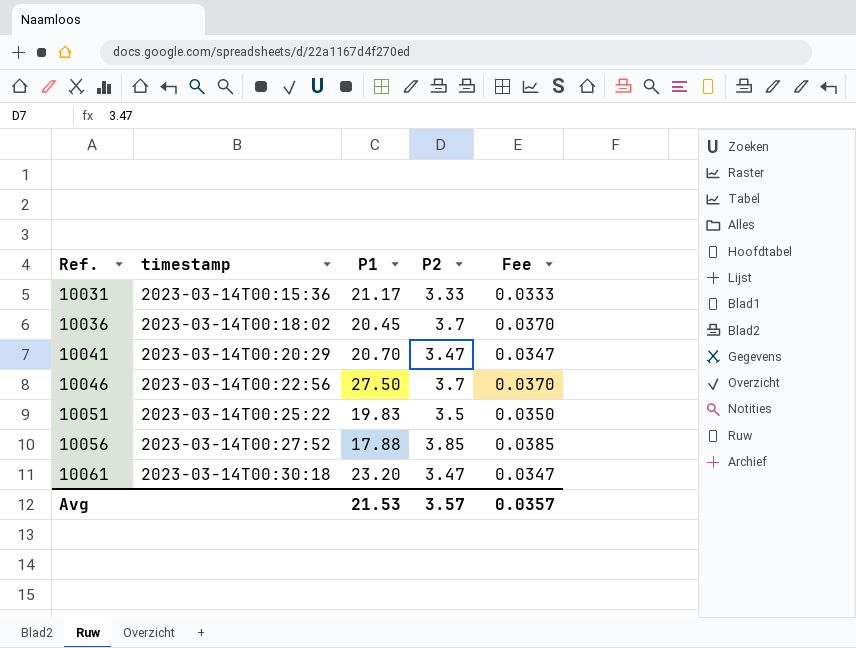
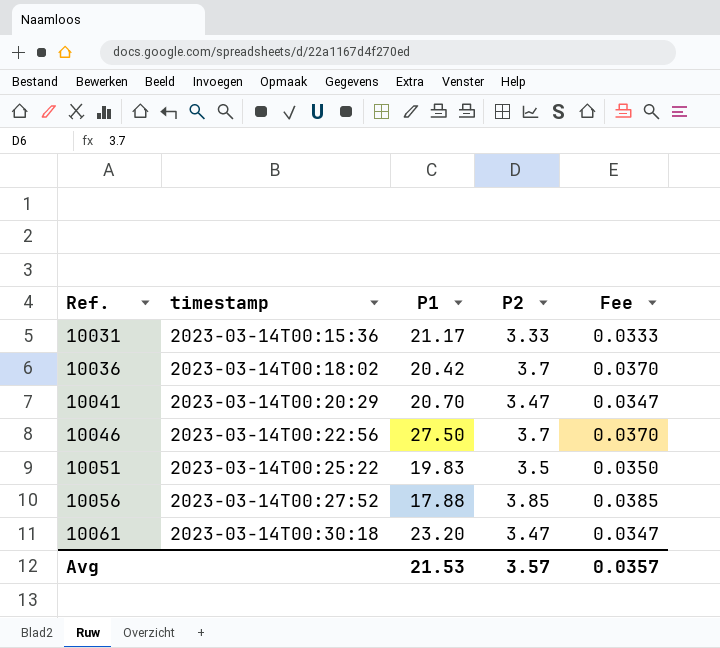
10036 | P1: 20.45 -> 20.42

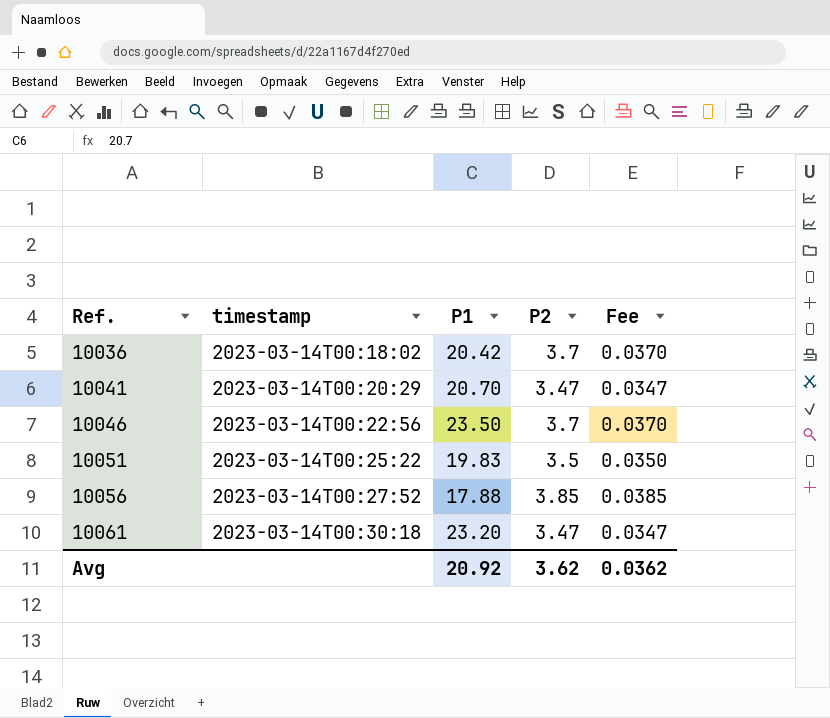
row 10031: 2023-03-14T00:15:36 | 21.17 | 3.33 | 0.0333 -> none
10046 | P1: 27.50 -> 23.50
Avg | P1: 21.53 -> 20.92
Avg | P2: 3.57 -> 3.62
Avg | Fee: 0.0357 -> 0.0362

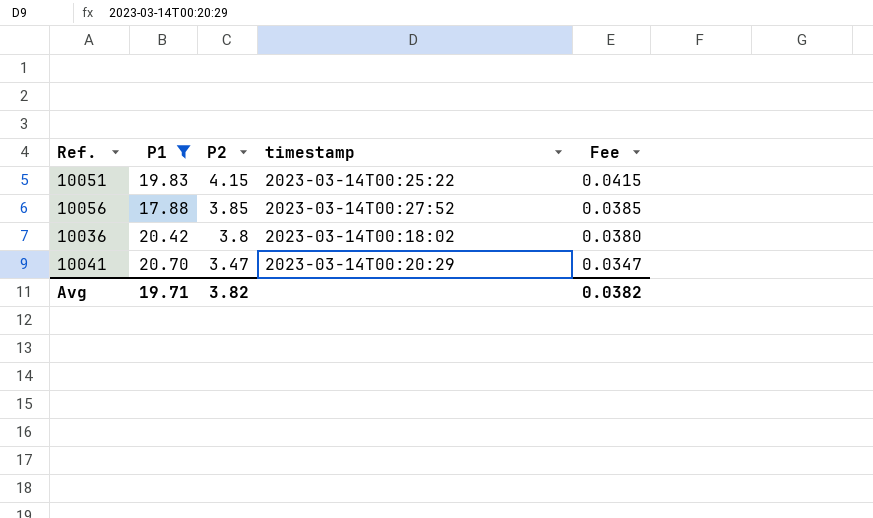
filter: none -> P1 <= 20.70
row order: Ref. ascending -> P2 descending
column timestamp | position: 2 -> 4
10051 | P2: 3.5 -> 4.15
10051 | Fee: 0.0350 -> 0.0415
10036 | P2: 3.7 -> 3.8
10036 | Fee: 0.0370 -> 0.0380
Avg | P1: 20.92 -> 19.71
Avg | P2: 3.62 -> 3.82
Avg | Fee: 0.0362 -> 0.0382

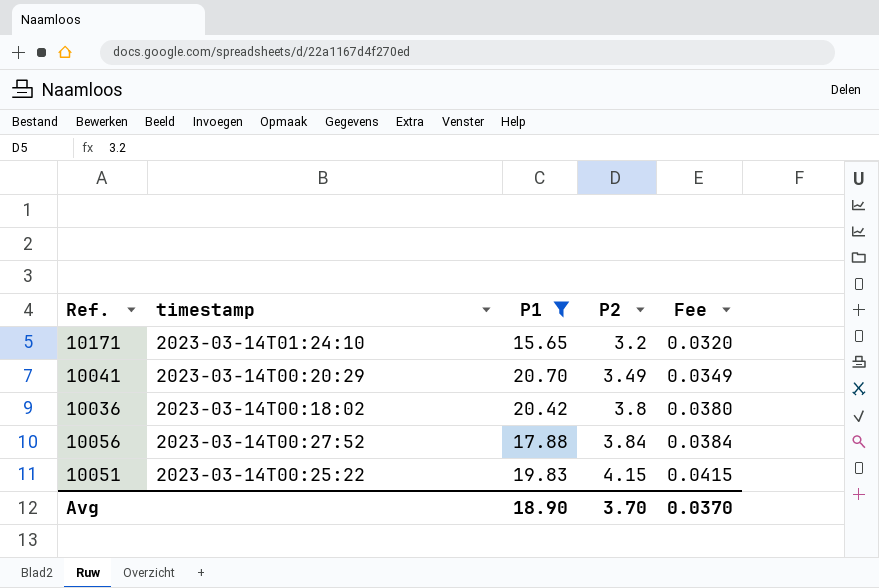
row order: P2 descending -> P2 ascending
column timestamp | position: 4 -> 2
row 10171: none -> 2023-03-14T01:24:10 | 15.65 | 3.2 | 0.0320
10041 | P2: 3.47 -> 3.49
10041 | Fee: 0.0347 -> 0.0349
10056 | P2: 3.85 -> 3.84
10056 | Fee: 0.0385 -> 0.0384
Avg | P1: 19.71 -> 18.90
Avg | P2: 3.82 -> 3.70
Avg | Fee: 0.0382 -> 0.0370

